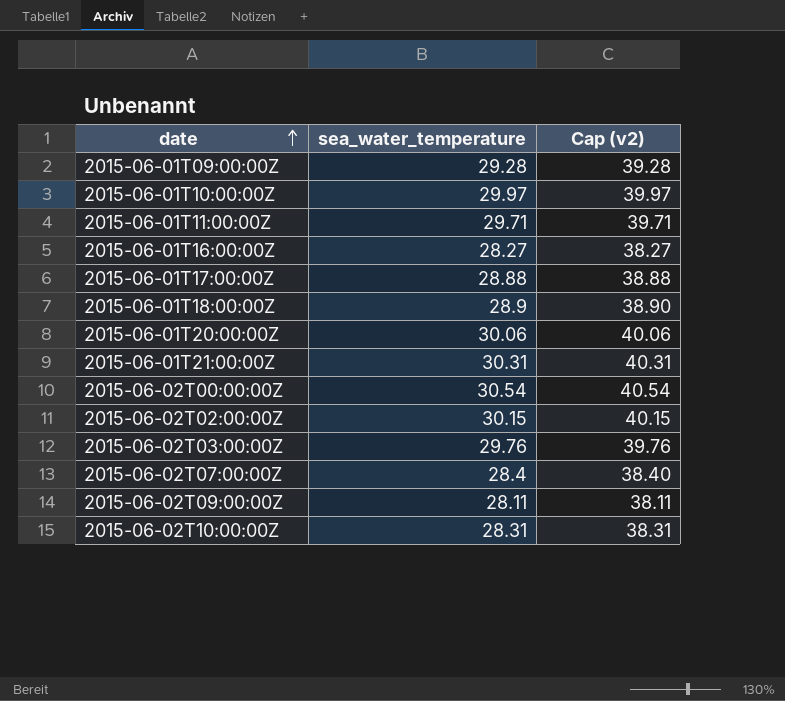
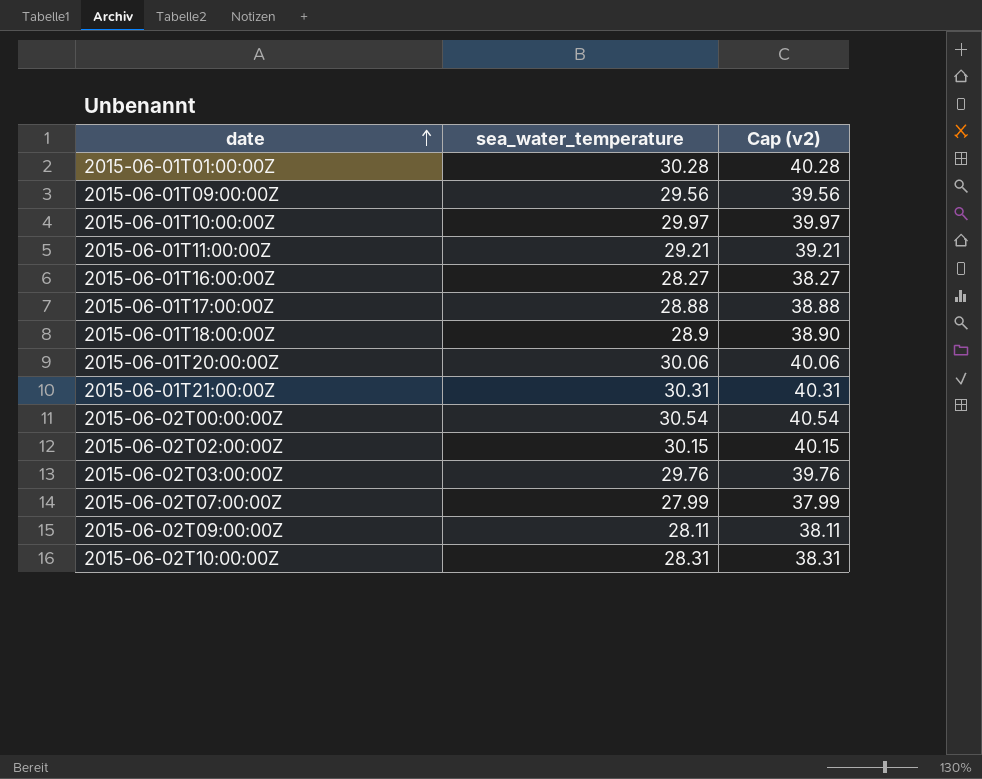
row 2015-06-01T01:00:00Z: none -> 30.28 | 40.28
2015-06-01T09:00:00Z | sea_water_temperature: 29.28 -> 29.56
2015-06-01T09:00:00Z | Cap (v2): 39.28 -> 39.56
2015-06-01T11:00:00Z | sea_water_temperature: 29.71 -> 29.21
2015-06-01T11:00:00Z | Cap (v2): 39.71 -> 39.21
2015-06-02T07:00:00Z | sea_water_temperature: 28.4 -> 27.99
2015-06-02T07:00:00Z | Cap (v2): 38.40 -> 37.99

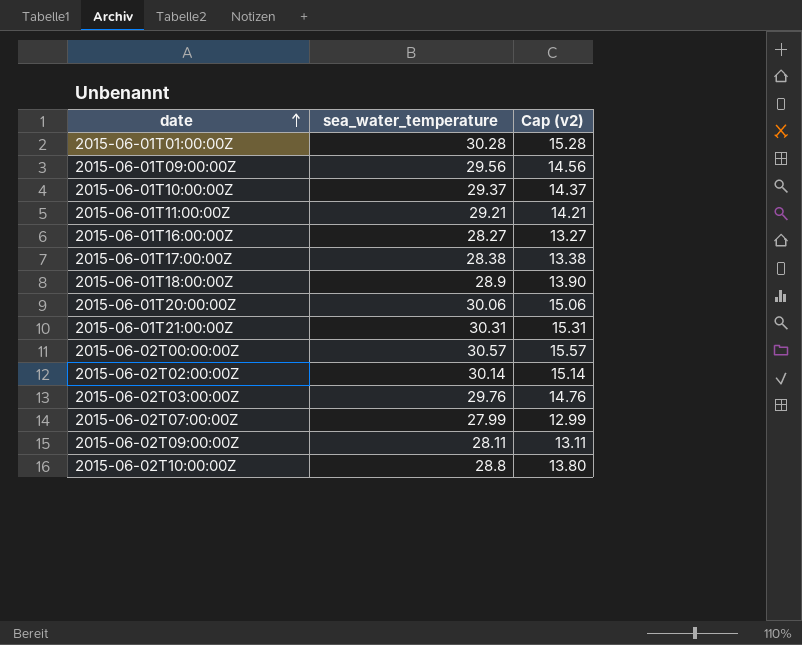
column Cap (v2) | formula: [sea_water_temperature] + 10 -> [sea_water_temperature] - 15
2015-06-01T10:00:00Z | sea_water_temperature: 29.97 -> 29.37
2015-06-01T17:00:00Z | sea_water_temperature: 28.88 -> 28.38
2015-06-02T00:00:00Z | sea_water_temperature: 30.54 -> 30.57
2015-06-02T02:00:00Z | sea_water_temperature: 30.15 -> 30.14
2015-06-02T10:00:00Z | sea_water_temperature: 28.31 -> 28.8

